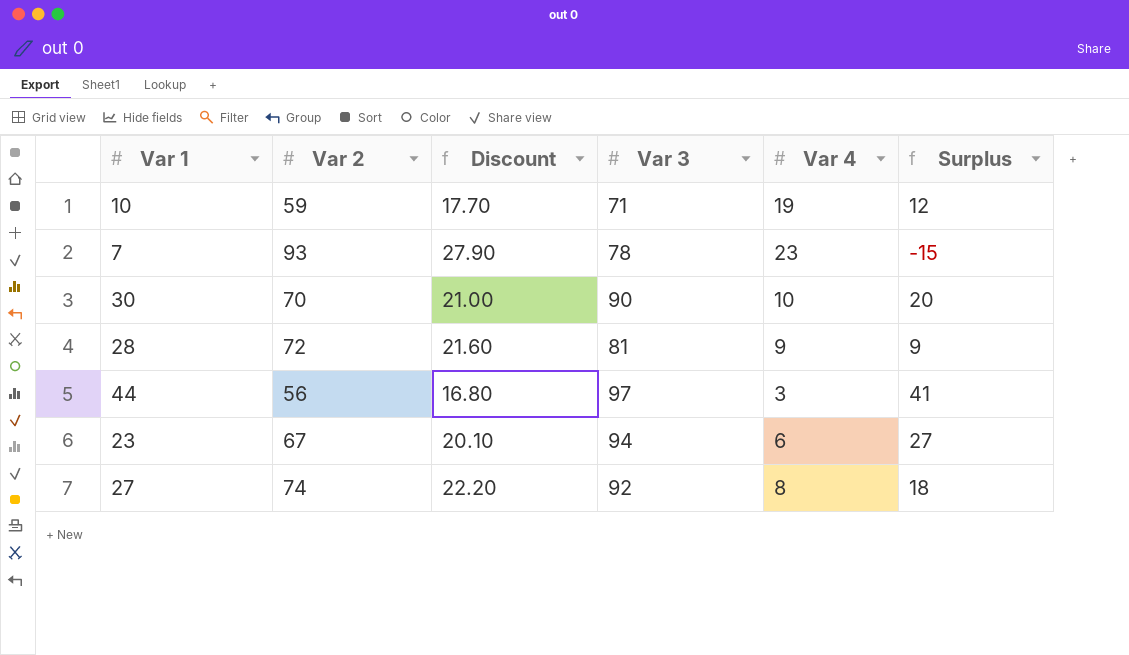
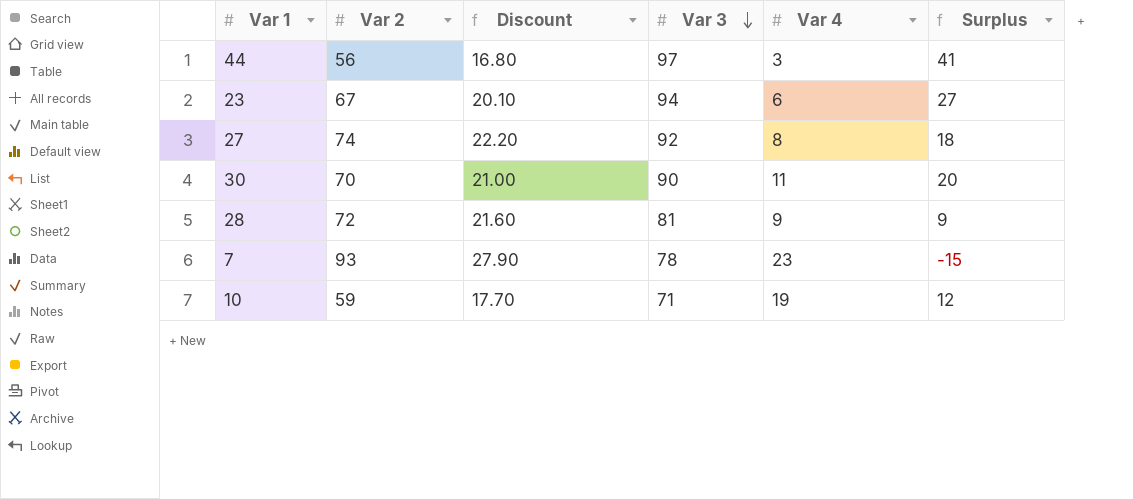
row order: none -> Var 3 descending
30 | Var 4: 10 -> 11

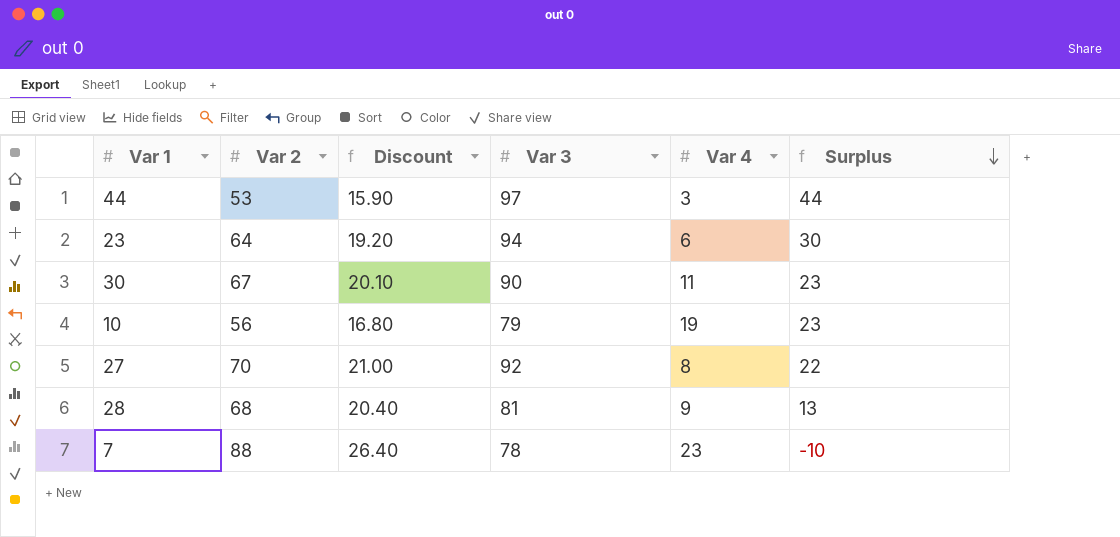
row order: Var 3 descending -> Surplus descending
44 | Var 2: 56 -> 53
44 | Discount: 16.80 -> 15.90
44 | Surplus: 41 -> 44
23 | Var 2: 67 -> 64
23 | Discount: 20.10 -> 19.20
23 | Surplus: 27 -> 30
30 | Var 2: 70 -> 67
30 | Discount: 21.00 -> 20.10
30 | Surplus: 20 -> 23
10 | Var 2: 59 -> 56
10 | Discount: 17.70 -> 16.80
10 | Var 3: 71 -> 79
10 | Surplus: 12 -> 23
27 | Var 2: 74 -> 70
27 | Discount: 22.20 -> 21.00
27 | Surplus: 18 -> 22
28 | Var 2: 72 -> 68
28 | Discount: 21.60 -> 20.40
28 | Surplus: 9 -> 13
7 | Var 2: 93 -> 88
7 | Discount: 27.90 -> 26.40
7 | Surplus: -15 -> -10

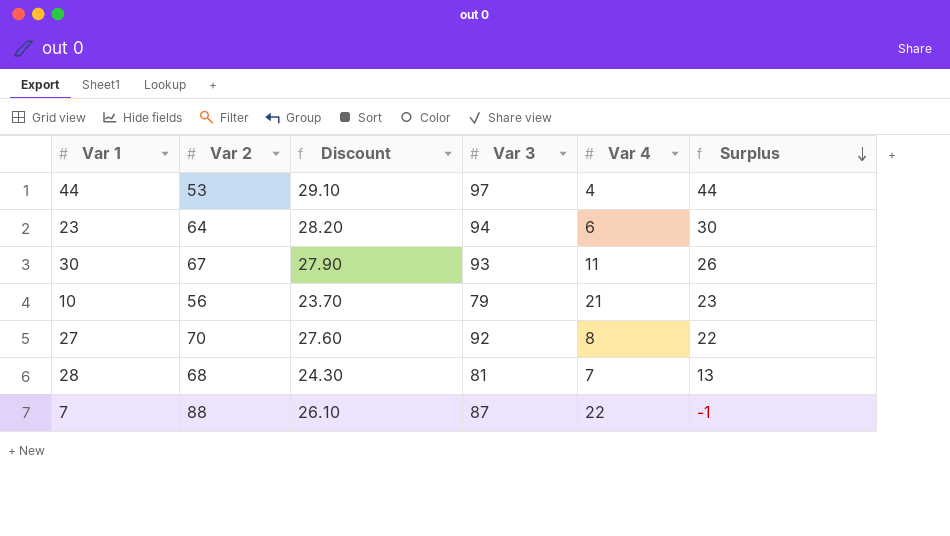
column Discount | formula: [Var 2] * 0.3 -> [Var 3] * 0.3
44 | Var 4: 3 -> 4
30 | Var 3: 90 -> 93
30 | Surplus: 23 -> 26
10 | Var 4: 19 -> 21
28 | Var 4: 9 -> 7
7 | Var 3: 78 -> 87
7 | Var 4: 23 -> 22
7 | Surplus: -10 -> -1

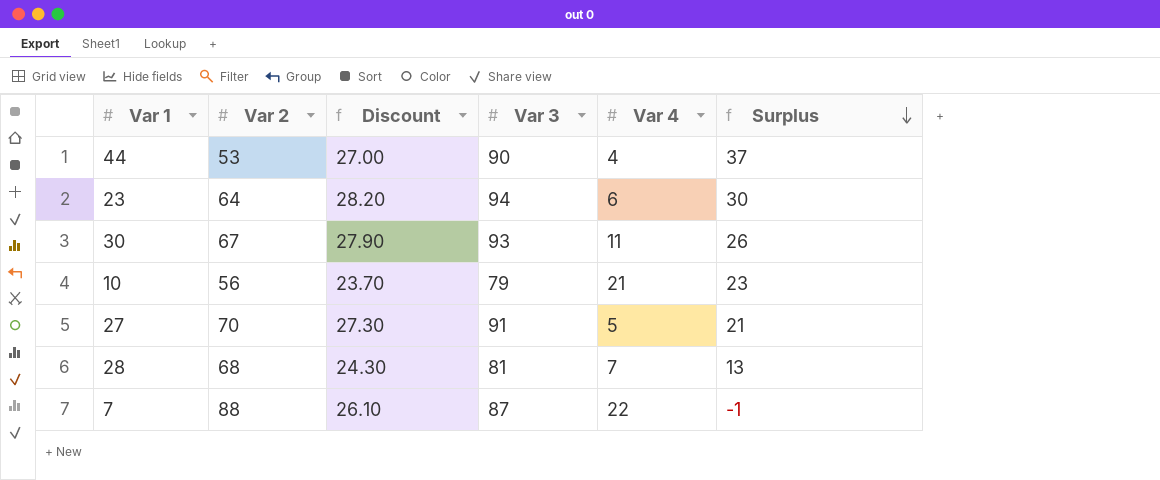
44 | Discount: 29.10 -> 27.00
44 | Var 3: 97 -> 90
44 | Surplus: 44 -> 37
27 | Discount: 27.60 -> 27.30
27 | Var 3: 92 -> 91
27 | Var 4: 8 -> 5
27 | Surplus: 22 -> 21

